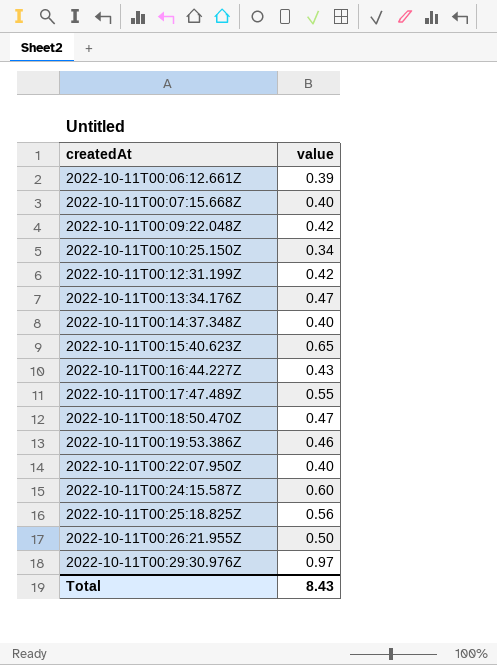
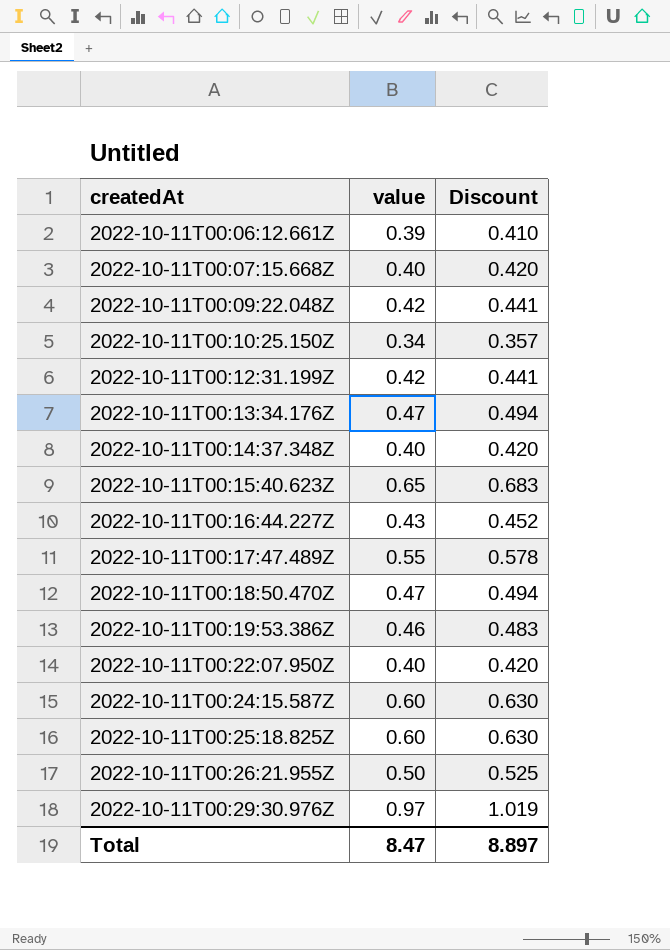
column Discount | formula: none -> [value] * 1.05
2022-10-11T00:25:18.825Z | value: 0.56 -> 0.60
Total | value: 8.43 -> 8.47

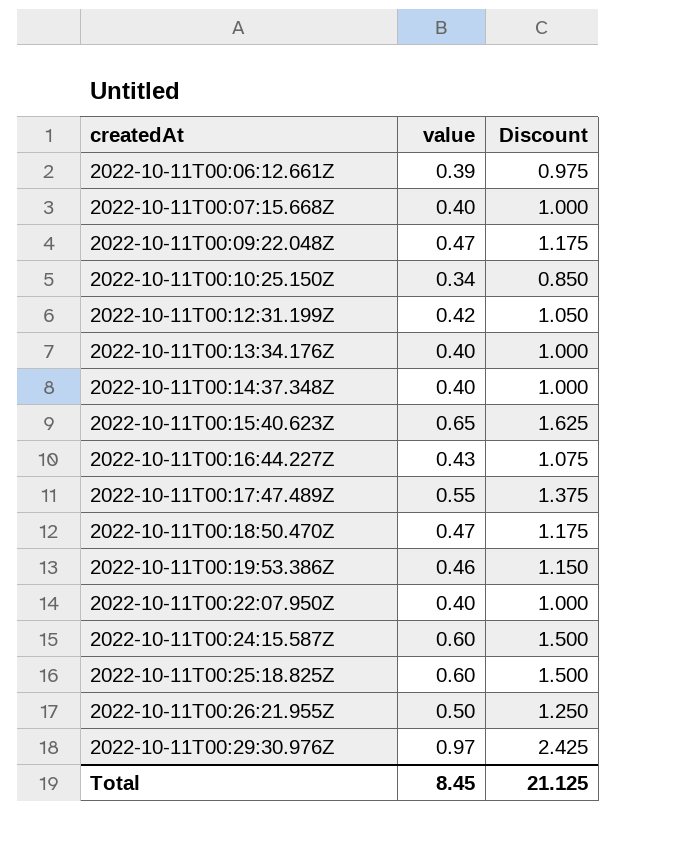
column Discount | formula: [value] * 1.05 -> [value] * 2.5
2022-10-11T00:09:22.048Z | value: 0.42 -> 0.47
2022-10-11T00:13:34.176Z | value: 0.47 -> 0.40
Total | value: 8.47 -> 8.45
Total | Discount: 8.897 -> 21.125

